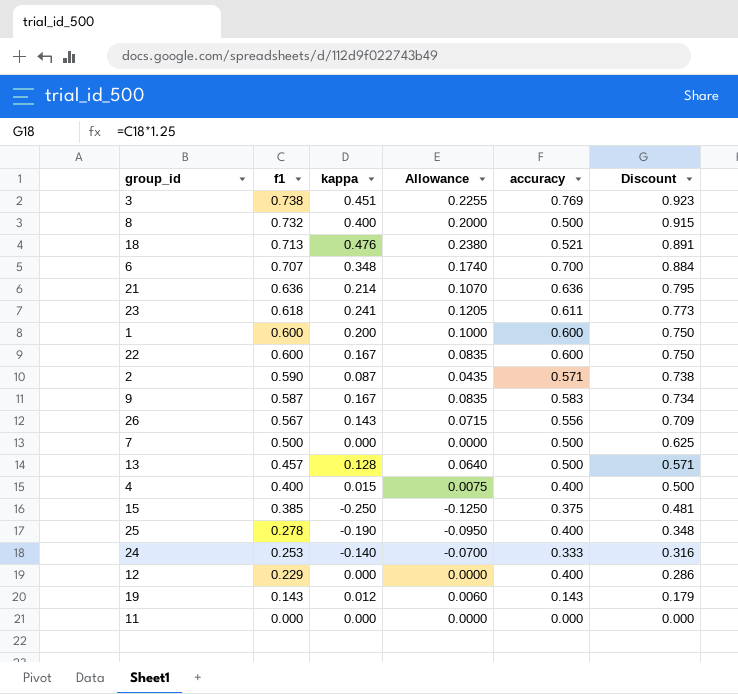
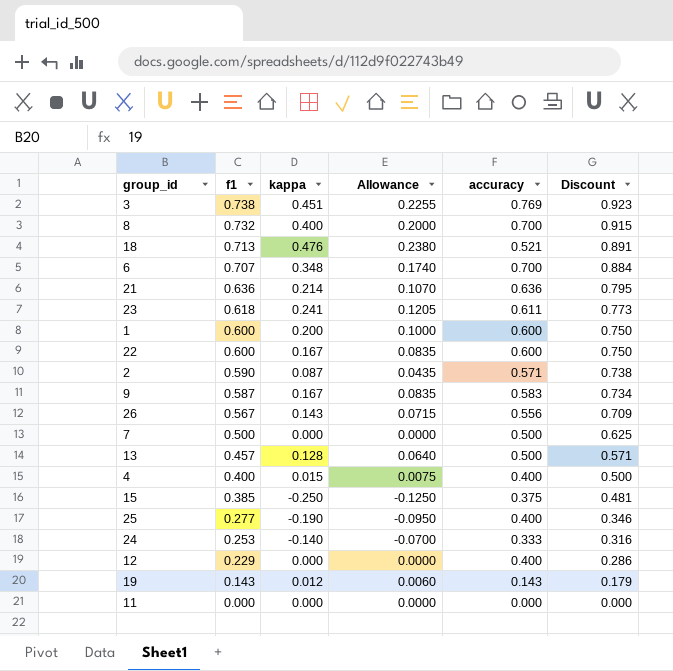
8 | accuracy: 0.500 -> 0.700
25 | f1: 0.278 -> 0.277
25 | Discount: 0.348 -> 0.346

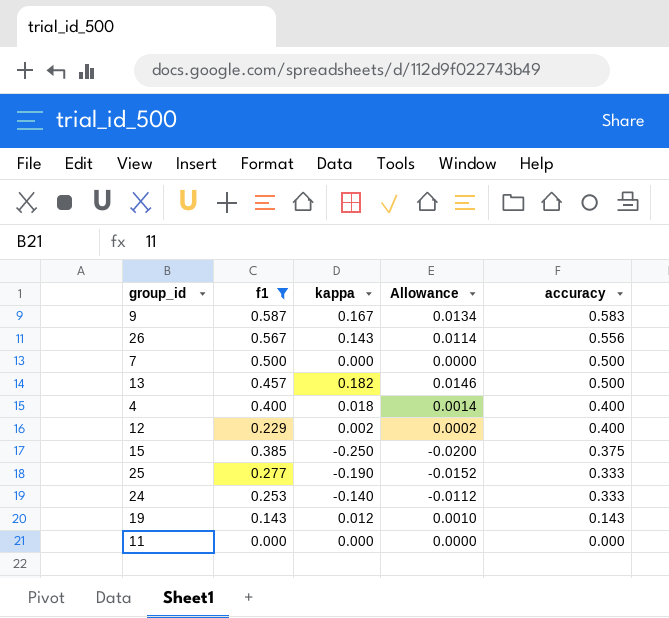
filter: none -> f1 <= 0.587
row order: f1 descending -> accuracy descending
column Discount | formula: [f1] * 1.25 -> none
column Allowance | formula: [kappa] * 0.5 -> [kappa] * 0.08
13 | kappa: 0.128 -> 0.182
4 | kappa: 0.015 -> 0.018
12 | kappa: 0.000 -> 0.002
25 | accuracy: 0.400 -> 0.333

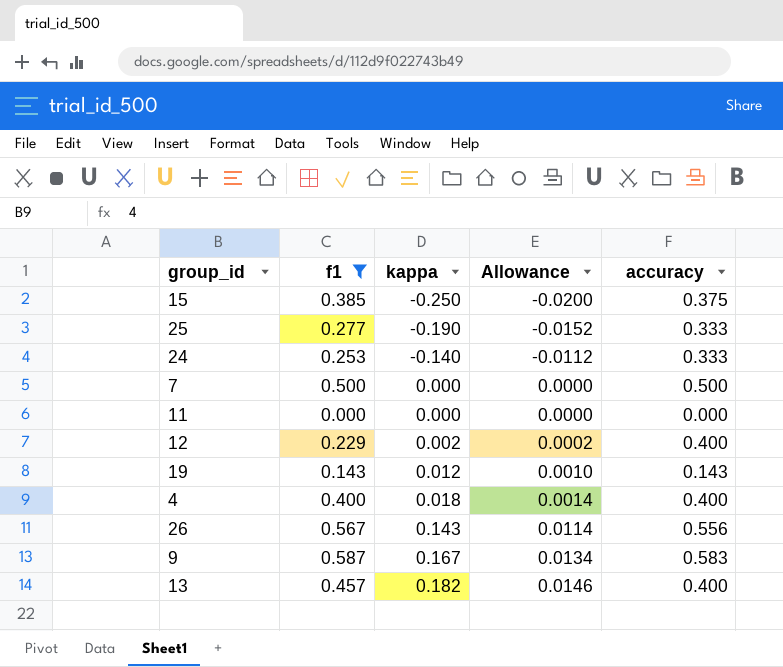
row order: accuracy descending -> kappa ascending
13 | accuracy: 0.500 -> 0.400

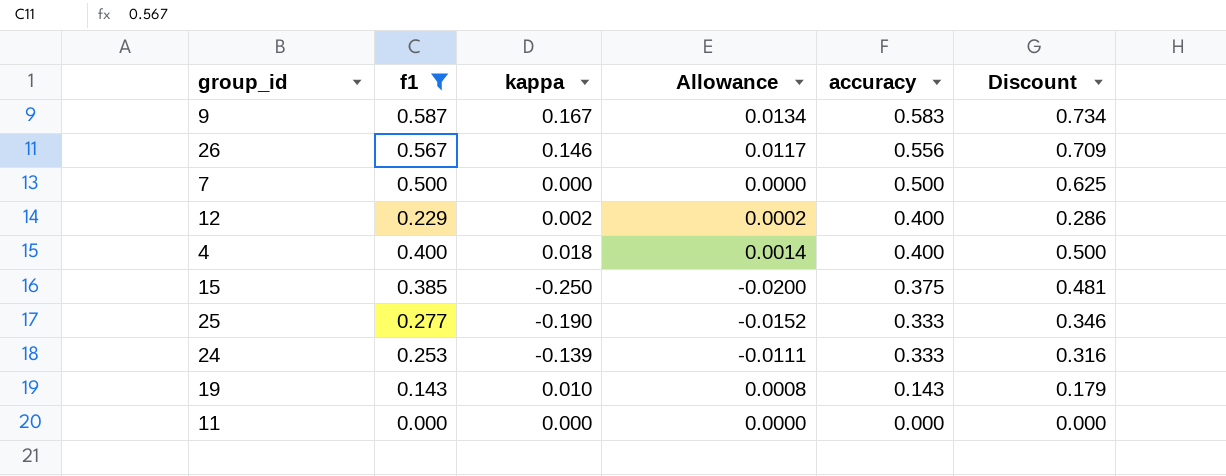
row order: kappa ascending -> accuracy descending
column Discount | formula: none -> [f1] * 1.25
row 13: 0.457 | 0.182 | 0.0146 | 0.400 -> none
26 | kappa: 0.143 -> 0.146
26 | Allowance: 0.0114 -> 0.0117
24 | kappa: -0.140 -> -0.139
24 | Allowance: -0.0112 -> -0.0111
19 | kappa: 0.012 -> 0.010
19 | Allowance: 0.0010 -> 0.0008

